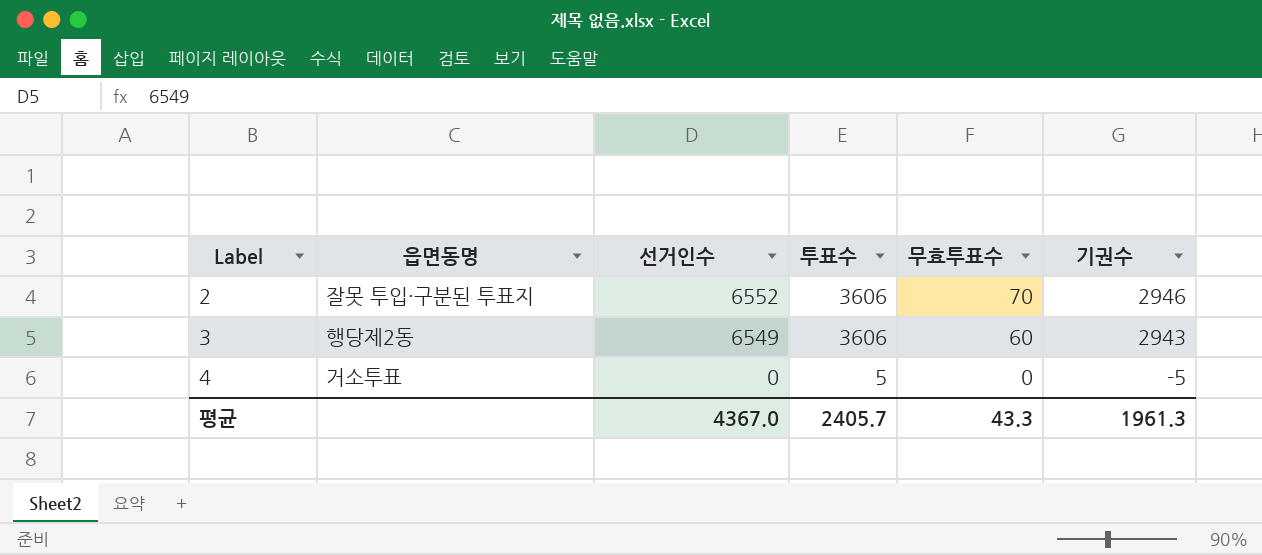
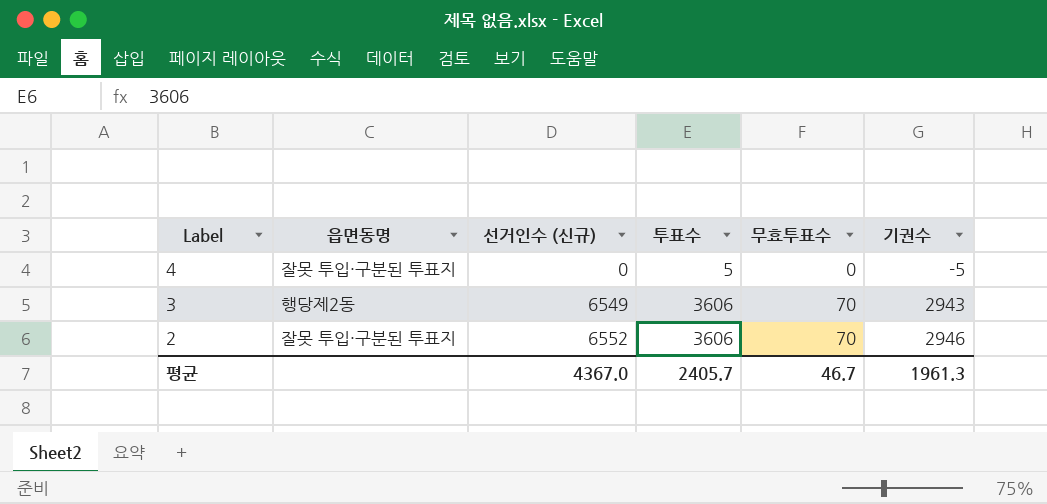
row order: Label ascending -> Label descending
column name: 선거인수 -> 선거인수 (신규)
4 | 읍면동명: 거소투표 -> 잘못 투입·구분된 투표지
3 | 무효투표수: 60 -> 70
평균 | 무효투표수: 43.3 -> 46.7

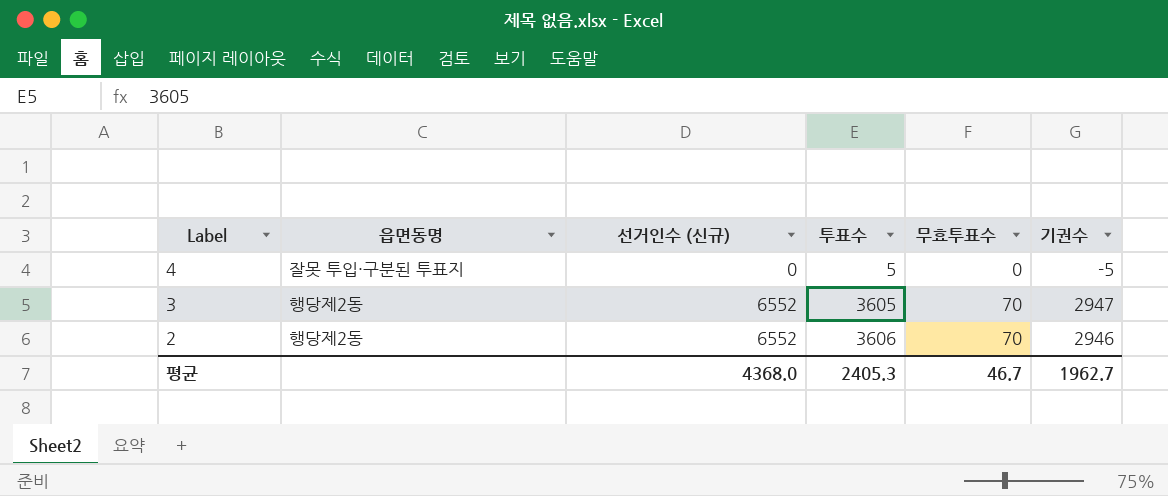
3 | 선거인수 (신규): 6549 -> 6552
3 | 투표수: 3606 -> 3605
3 | 기권수: 2943 -> 2947
2 | 읍면동명: 잘못 투입·구분된 투표지 -> 행당제2동
평균 | 선거인수 (신규): 4367.0 -> 4368.0
평균 | 투표수: 2405.7 -> 2405.3
평균 | 기권수: 1961.3 -> 1962.7

